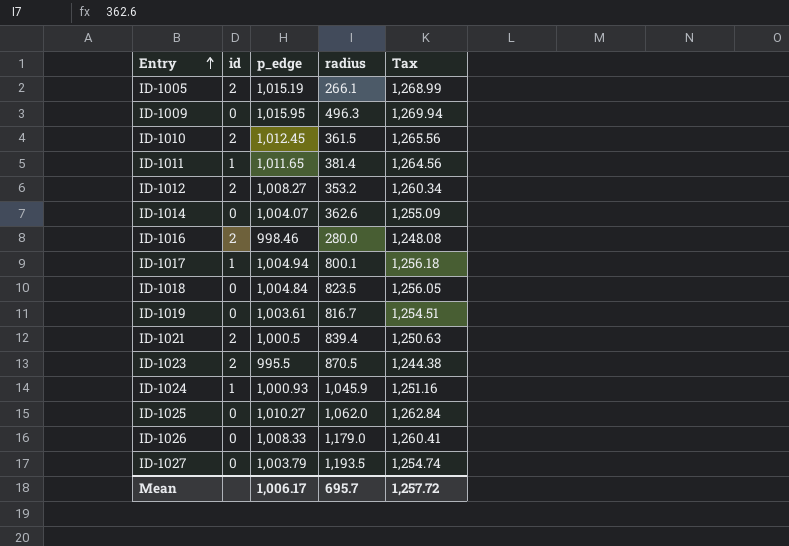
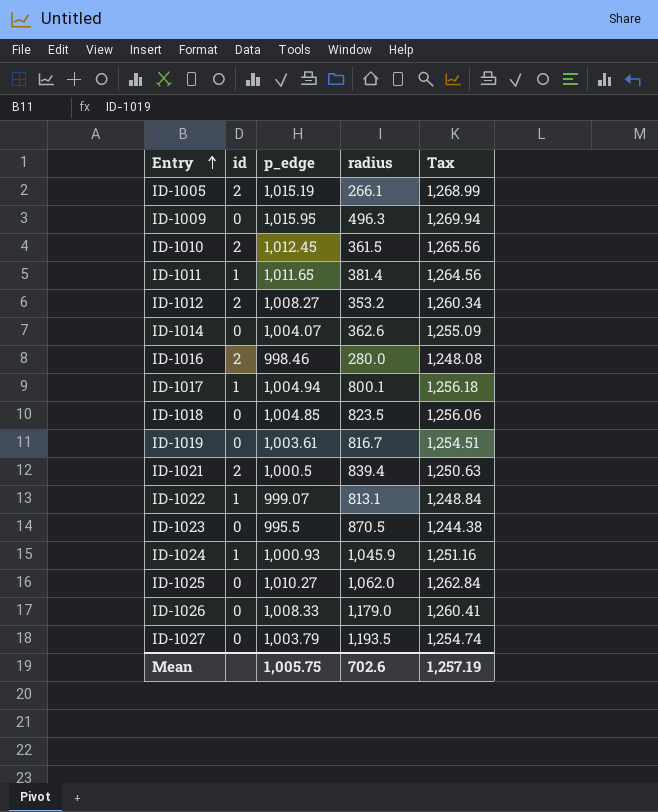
ID-1018 | p_edge: 1,004.84 -> 1,004.85
ID-1018 | Tax: 1,256.05 -> 1,256.06
row ID-1022: none -> 1 | 999.07 | 813.1 | 1,248.84
ID-1023 | id: 2 -> 0
Mean | p_edge: 1,006.17 -> 1,005.75
Mean | radius: 695.7 -> 702.6
Mean | Tax: 1,257.72 -> 1,257.19

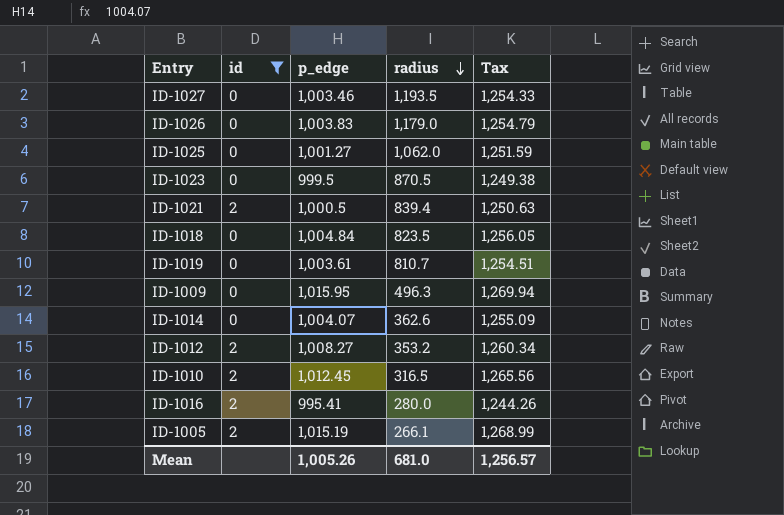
filter: none -> id != 1
row order: Entry ascending -> radius descending
ID-1027 | p_edge: 1,003.79 -> 1,003.46
ID-1027 | Tax: 1,254.74 -> 1,254.33
ID-1026 | p_edge: 1,008.33 -> 1,003.83
ID-1026 | Tax: 1,260.41 -> 1,254.79
ID-1025 | p_edge: 1,010.27 -> 1,001.27
ID-1025 | Tax: 1,262.84 -> 1,251.59
ID-1023 | p_edge: 995.5 -> 999.5
ID-1023 | Tax: 1,244.38 -> 1,249.38
ID-1018 | p_edge: 1,004.85 -> 1,004.84
ID-1018 | Tax: 1,256.06 -> 1,256.05
ID-1019 | radius: 816.7 -> 810.7
ID-1010 | radius: 361.5 -> 316.5
ID-1016 | p_edge: 998.46 -> 995.41
ID-1016 | Tax: 1,248.08 -> 1,244.26
Mean | p_edge: 1,005.75 -> 1,005.26
Mean | radius: 702.6 -> 681.0
Mean | Tax: 1,257.19 -> 1,256.57

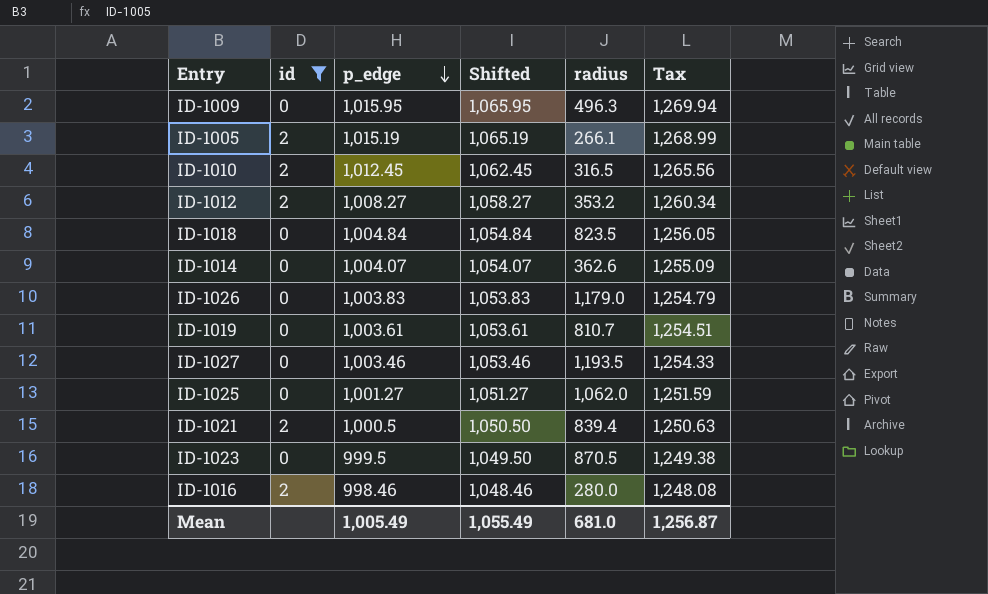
row order: radius descending -> p_edge descending
column Shifted | formula: none -> [p_edge] + 50
ID-1016 | p_edge: 995.41 -> 998.46
ID-1016 | Tax: 1,244.26 -> 1,248.08
Mean | p_edge: 1,005.26 -> 1,005.49
Mean | Tax: 1,256.57 -> 1,256.87

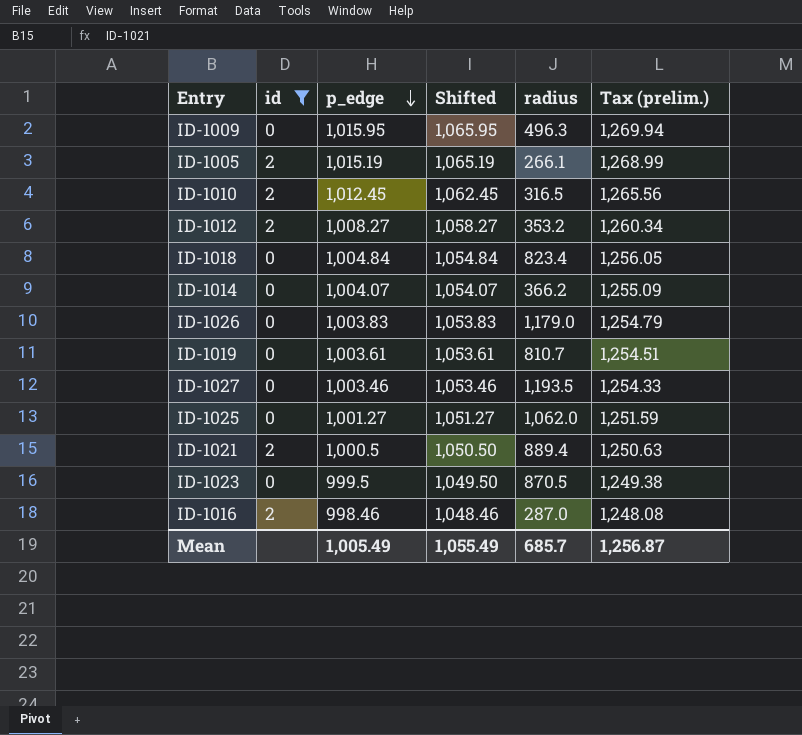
column name: Tax -> Tax (prelim.)
ID-1018 | radius: 823.5 -> 823.4
ID-1014 | radius: 362.6 -> 366.2
ID-1021 | radius: 839.4 -> 889.4
ID-1016 | radius: 280.0 -> 287.0
Mean | radius: 681.0 -> 685.7

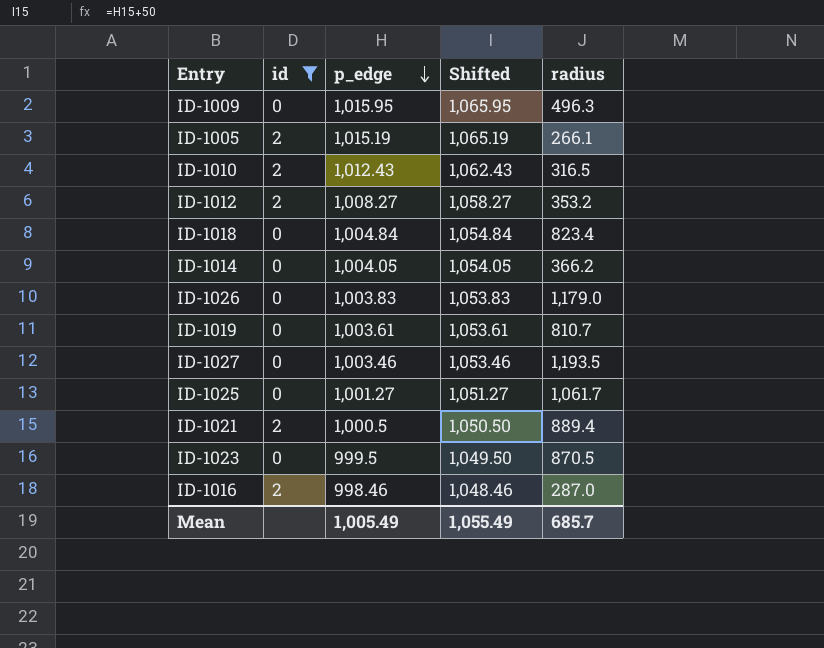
column Tax (prelim.) | formula: [p_edge] * 1.25 -> none
ID-1010 | p_edge: 1,012.45 -> 1,012.43
ID-1010 | Shifted: 1,062.45 -> 1,062.43
ID-1014 | p_edge: 1,004.07 -> 1,004.05
ID-1014 | Shifted: 1,054.07 -> 1,054.05
ID-1025 | radius: 1,062.0 -> 1,061.7

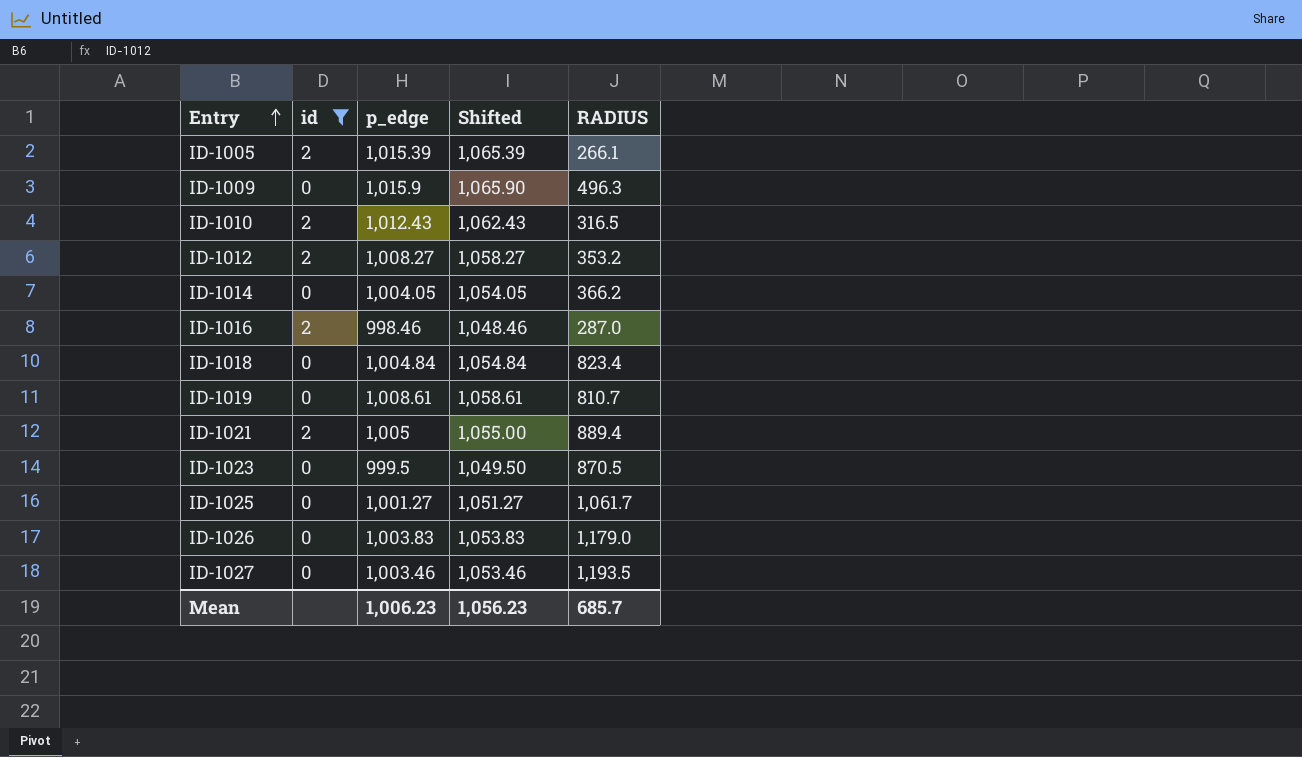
row order: p_edge descending -> Entry ascending
column name: radius -> RADIUS
ID-1005 | p_edge: 1,015.19 -> 1,015.39
ID-1005 | Shifted: 1,065.19 -> 1,065.39
ID-1009 | p_edge: 1,015.95 -> 1,015.9
ID-1009 | Shifted: 1,065.95 -> 1,065.90
ID-1019 | p_edge: 1,003.61 -> 1,008.61
ID-1019 | Shifted: 1,053.61 -> 1,058.61
ID-1021 | p_edge: 1,000.5 -> 1,005
ID-1021 | Shifted: 1,050.50 -> 1,055.00
Mean | p_edge: 1,005.49 -> 1,006.23
Mean | Shifted: 1,055.49 -> 1,056.23

